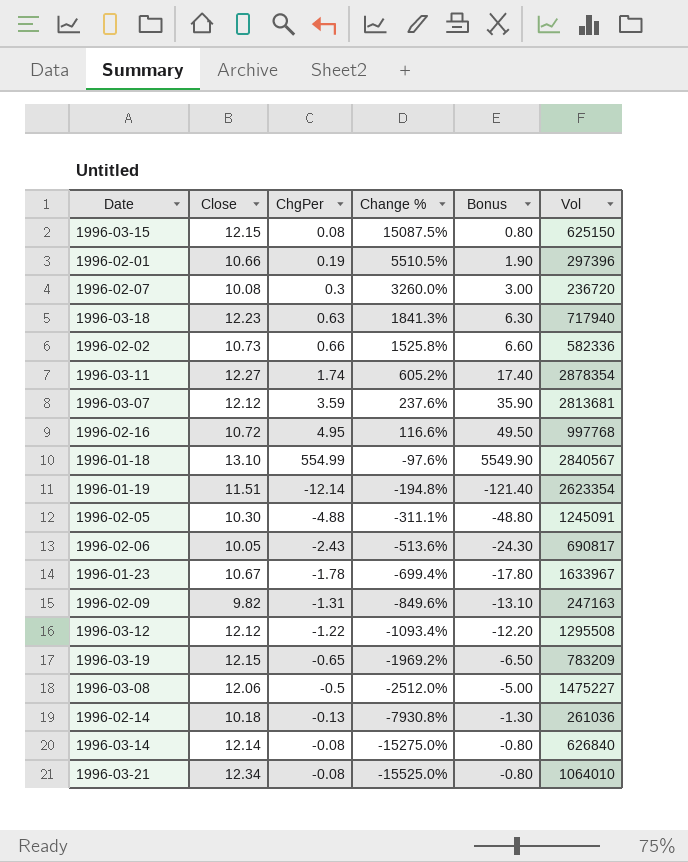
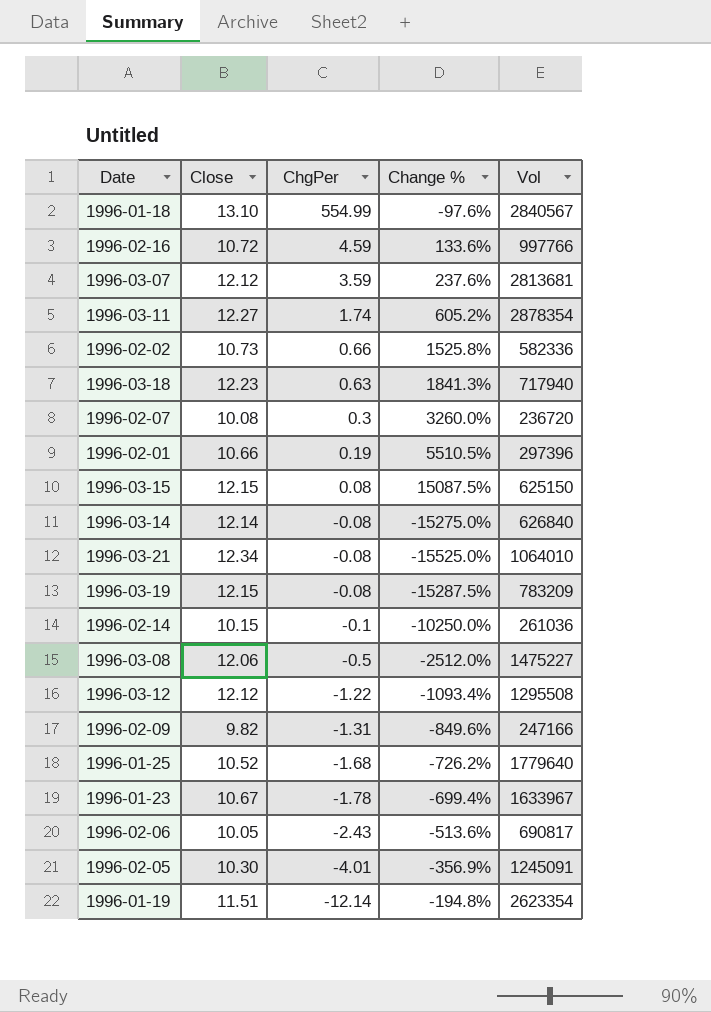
row order: Change % descending -> ChgPer descending
column Bonus | formula: [ChgPer] * 10 -> none
1996-02-16 | ChgPer: 4.95 -> 4.59
1996-02-16 | Change %: 116.6% -> 133.6%
1996-02-16 | Vol: 997768 -> 997766
1996-03-19 | ChgPer: -0.65 -> -0.08
1996-03-19 | Change %: -1969.2% -> -15287.5%
1996-02-14 | Close: 10.18 -> 10.15
1996-02-14 | ChgPer: -0.13 -> -0.1
1996-02-14 | Change %: -7930.8% -> -10250.0%
1996-02-09 | Vol: 247163 -> 247166
row 1996-01-25: none -> 10.52 | -1.68 | -726.2% | 1779640
1996-02-05 | ChgPer: -4.88 -> -4.01
1996-02-05 | Change %: -311.1% -> -356.9%

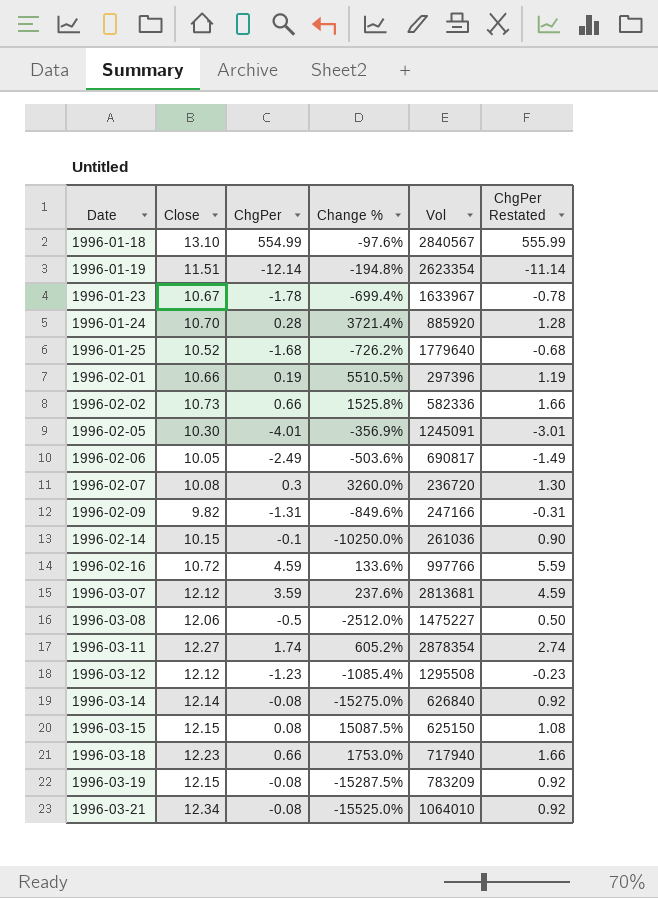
row order: ChgPer descending -> Date ascending
column ChgPer Restated | formula: none -> [ChgPer] + 1
row 1996-01-24: none -> 10.70 | 0.28 | 3721.4% | 885920 | 1.28
1996-02-06 | ChgPer: -2.43 -> -2.49
1996-02-06 | Change %: -513.6% -> -503.6%
1996-03-12 | ChgPer: -1.22 -> -1.23
1996-03-12 | Change %: -1093.4% -> -1085.4%
1996-03-18 | ChgPer: 0.63 -> 0.66
1996-03-18 | Change %: 1841.3% -> 1753.0%

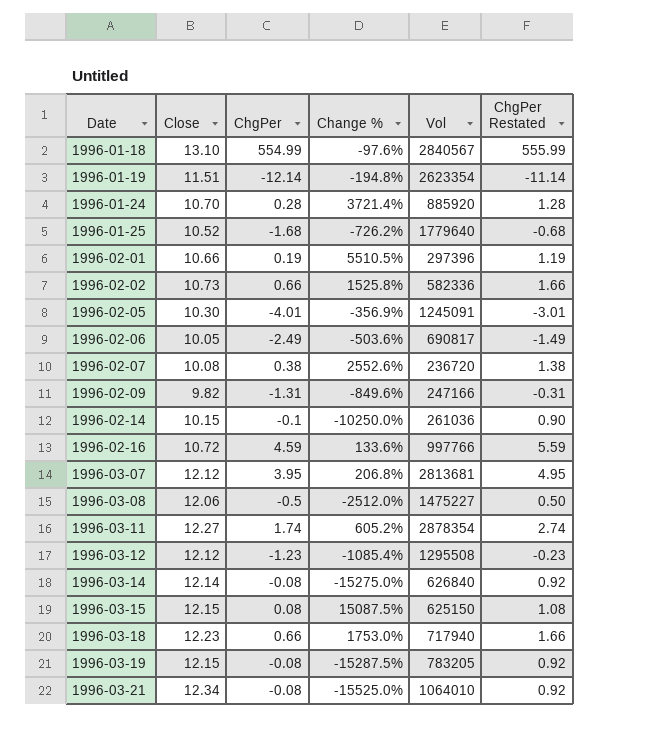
row 1996-01-23: 10.67 | -1.78 | -699.4% | 1633967 | -0.78 -> none
1996-02-07 | ChgPer: 0.3 -> 0.38
1996-02-07 | Change %: 3260.0% -> 2552.6%
1996-02-07 | ChgPer Restated: 1.30 -> 1.38
1996-03-07 | ChgPer: 3.59 -> 3.95
1996-03-07 | Change %: 237.6% -> 206.8%
1996-03-07 | ChgPer Restated: 4.59 -> 4.95
1996-03-19 | Vol: 783209 -> 783205

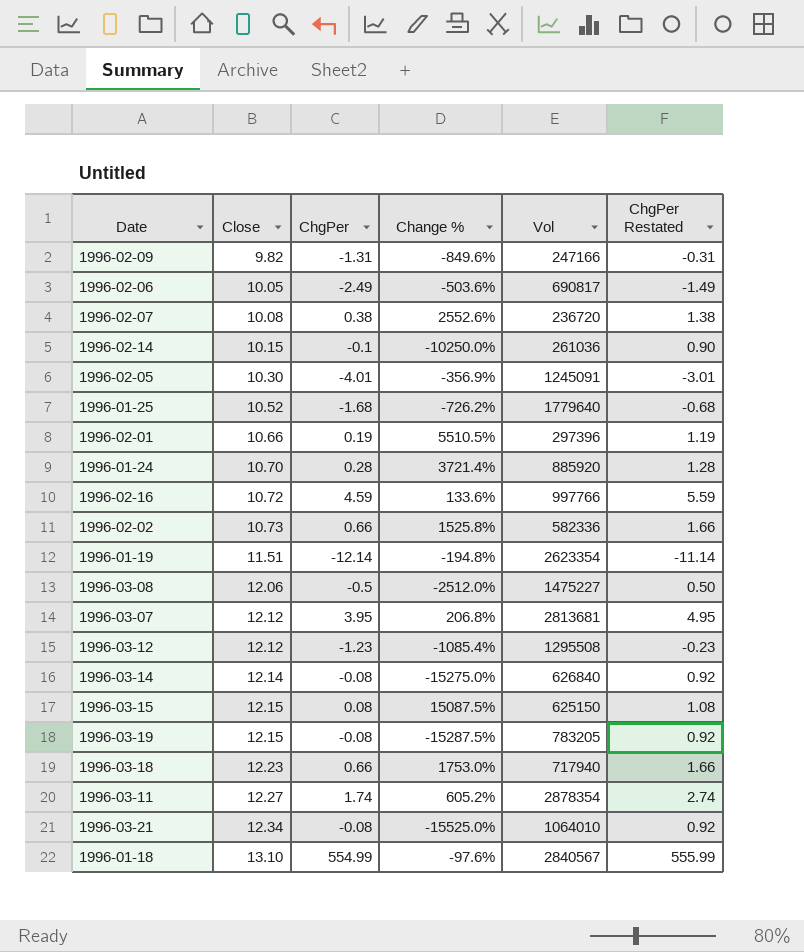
row order: Date ascending -> Close ascending

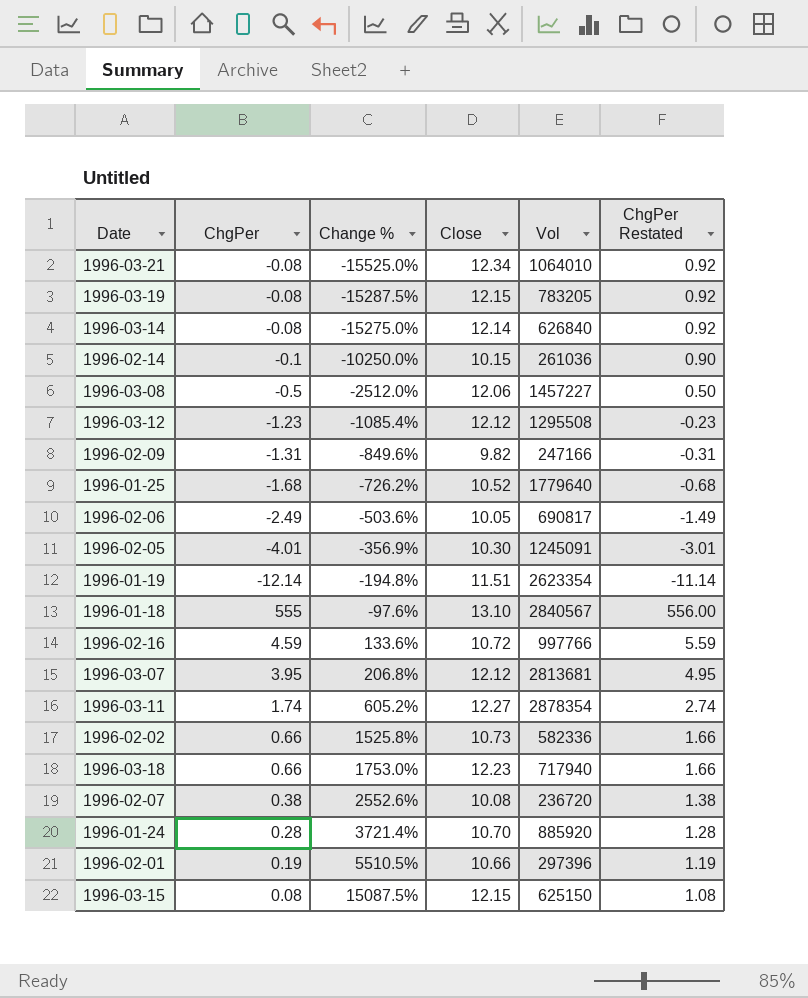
row order: Close ascending -> Change % ascending
column Close | position: 2 -> 4
1996-03-08 | Vol: 1475227 -> 1457227
1996-01-18 | ChgPer: 554.99 -> 555
1996-01-18 | ChgPer Restated: 555.99 -> 556.00

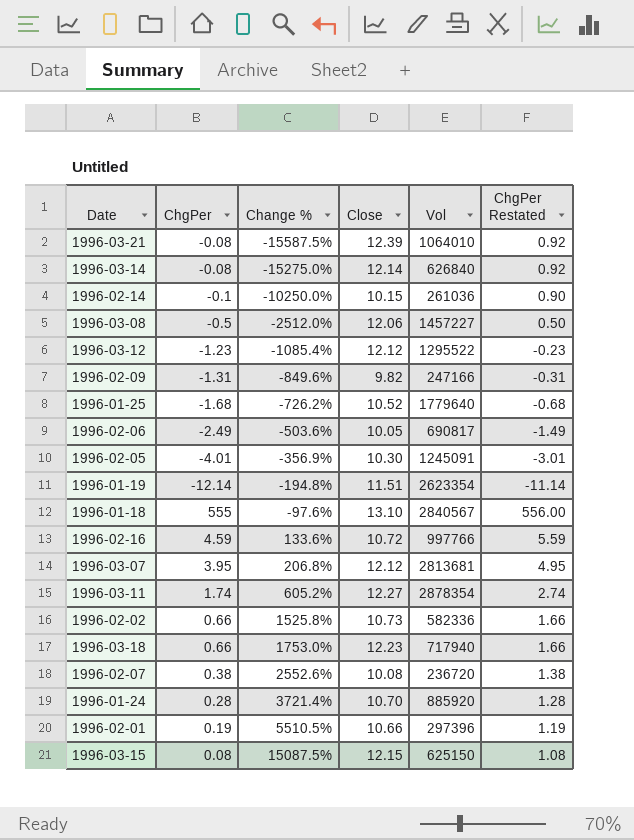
row 1996-03-19: -0.08 | -15287.5% | 12.15 | 783205 | 0.92 -> none
1996-03-21 | Change %: -15525.0% -> -15587.5%
1996-03-21 | Close: 12.34 -> 12.39
1996-03-12 | Vol: 1295508 -> 1295522

